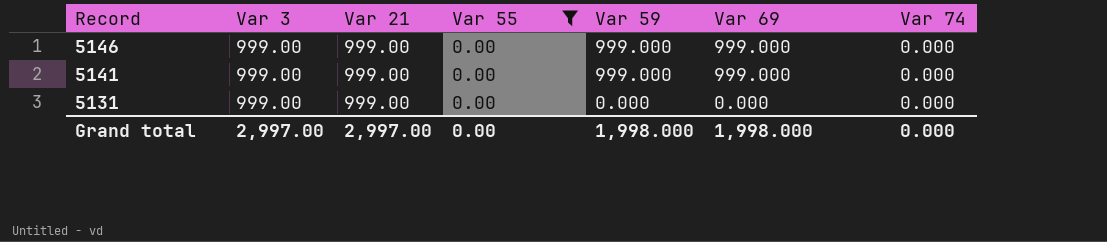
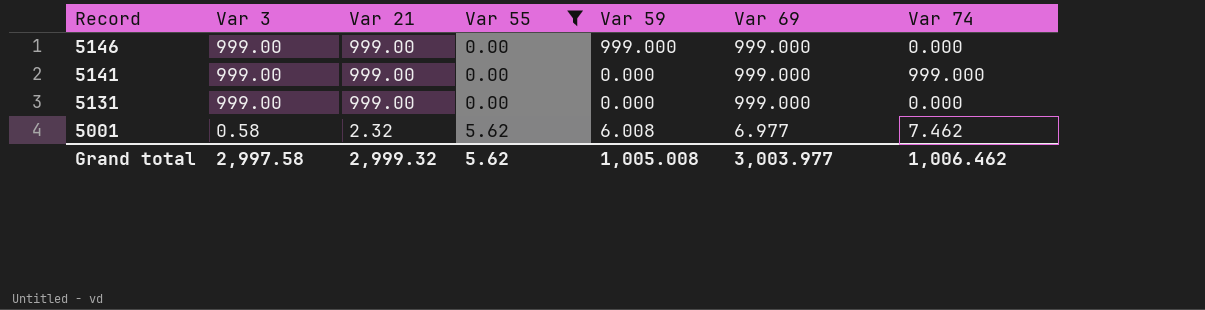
5141 | Var 59: 999.000 -> 0.000
5141 | Var 74: 0.000 -> 999.000
5131 | Var 69: 0.000 -> 999.000
row 5001: none -> 0.58 | 2.32 | 5.62 | 6.008 | 6.977 | 7.462
Grand total | Var 3: 2,997.00 -> 2,997.58
Grand total | Var 21: 2,997.00 -> 2,999.32
Grand total | Var 55: 0.00 -> 5.62
Grand total | Var 59: 1,998.000 -> 1,005.008
Grand total | Var 69: 1,998.000 -> 3,003.977
Grand total | Var 74: 0.000 -> 1,006.462

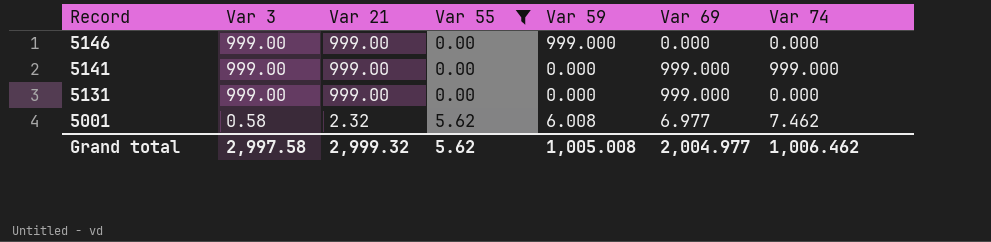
5146 | Var 69: 999.000 -> 0.000
Grand total | Var 69: 3,003.977 -> 2,004.977

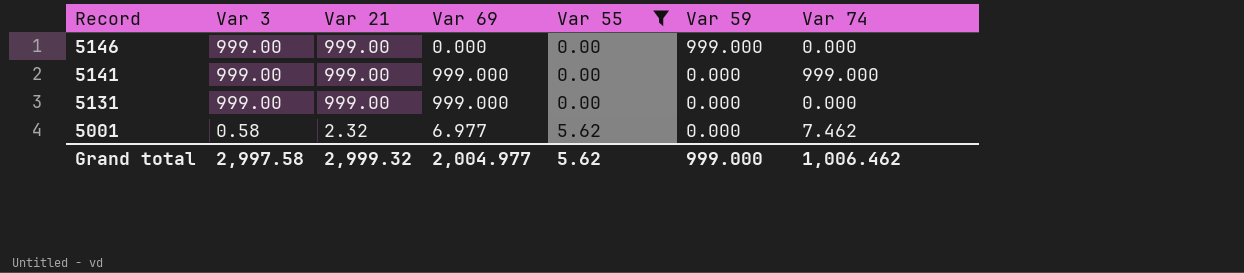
column Var 69 | position: 6 -> 4
5001 | Var 59: 6.008 -> 0.000
Grand total | Var 59: 1,005.008 -> 999.000

